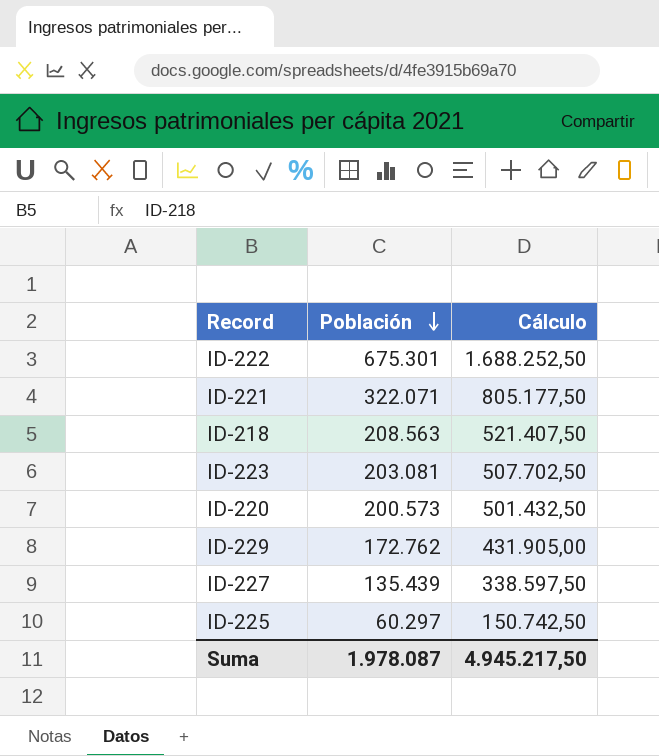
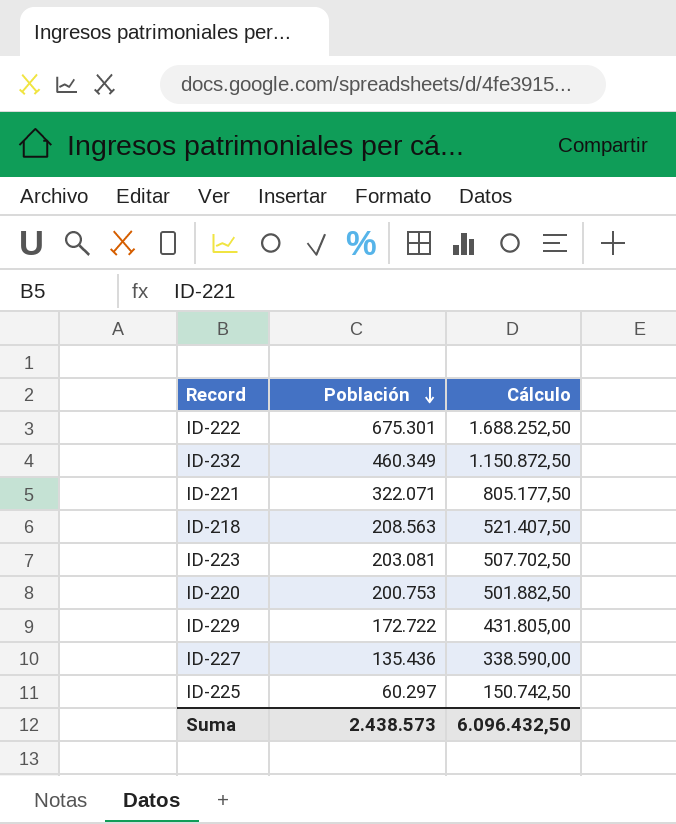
row ID-232: none -> 460.349 | 1.150.872,50
ID-220 | Población: 200.573 -> 200.753
ID-220 | Cálculo: 501.432,50 -> 501.882,50
ID-229 | Población: 172.762 -> 172.722
ID-229 | Cálculo: 431.905,00 -> 431.805,00
ID-227 | Población: 135.439 -> 135.436
ID-227 | Cálculo: 338.597,50 -> 338.590,00
Suma | Población: 1.978.087 -> 2.438.573
Suma | Cálculo: 4.945.217,50 -> 6.096.432,50

